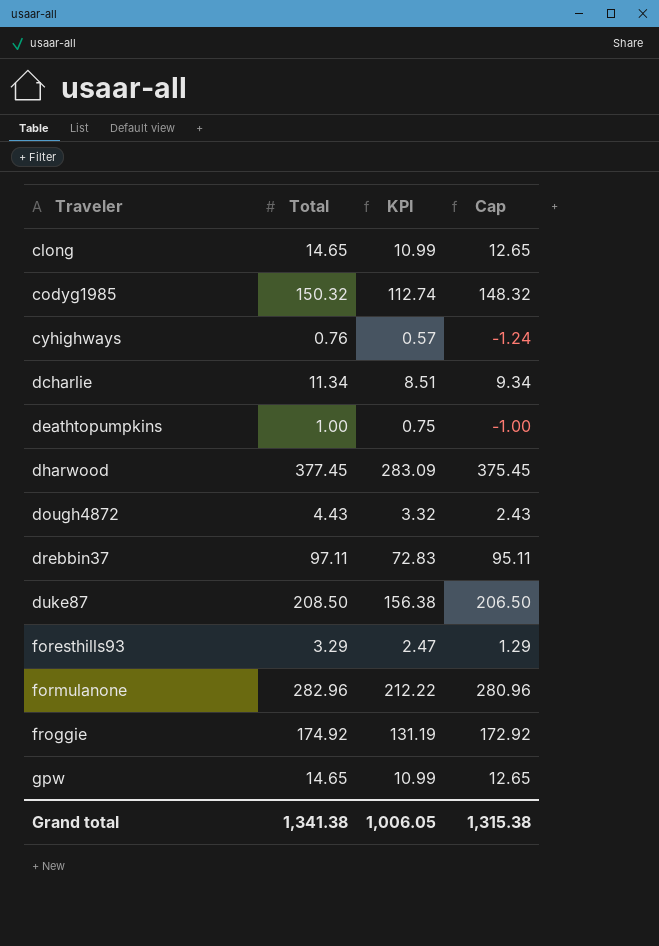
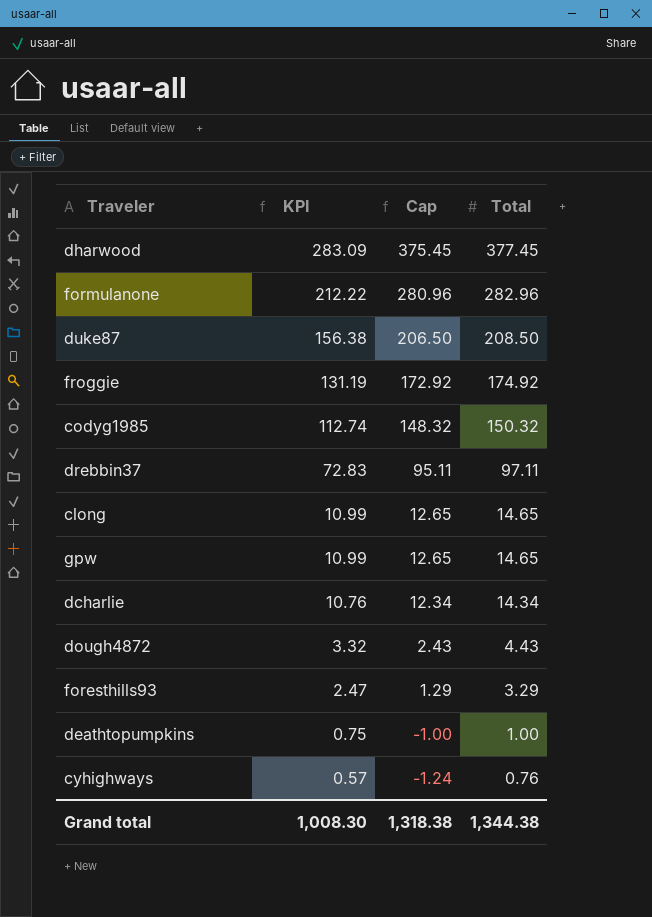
row order: Traveler ascending -> KPI descending
column Total | position: 2 -> 4
dcharlie | KPI: 8.51 -> 10.76
dcharlie | Cap: 9.34 -> 12.34
dcharlie | Total: 11.34 -> 14.34
Grand total | KPI: 1,006.05 -> 1,008.30
Grand total | Cap: 1,315.38 -> 1,318.38
Grand total | Total: 1,341.38 -> 1,344.38

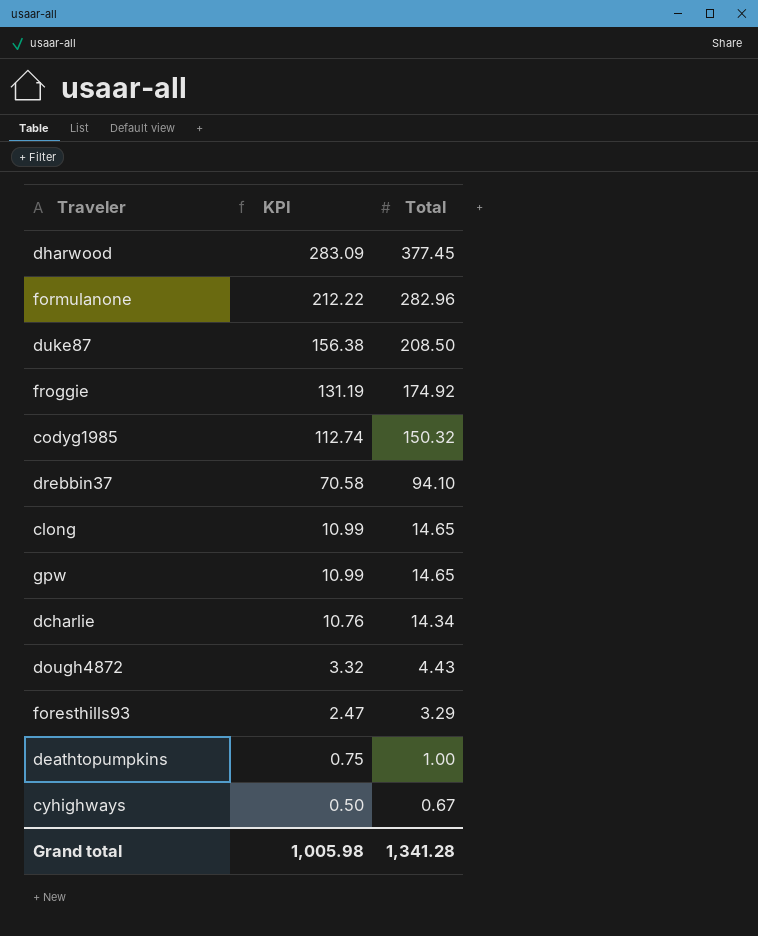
column Cap | formula: [Total] - 2 -> none
drebbin37 | KPI: 72.83 -> 70.58
drebbin37 | Total: 97.11 -> 94.10
cyhighways | KPI: 0.57 -> 0.50
cyhighways | Total: 0.76 -> 0.67
Grand total | KPI: 1,008.30 -> 1,005.98
Grand total | Total: 1,344.38 -> 1,341.28

